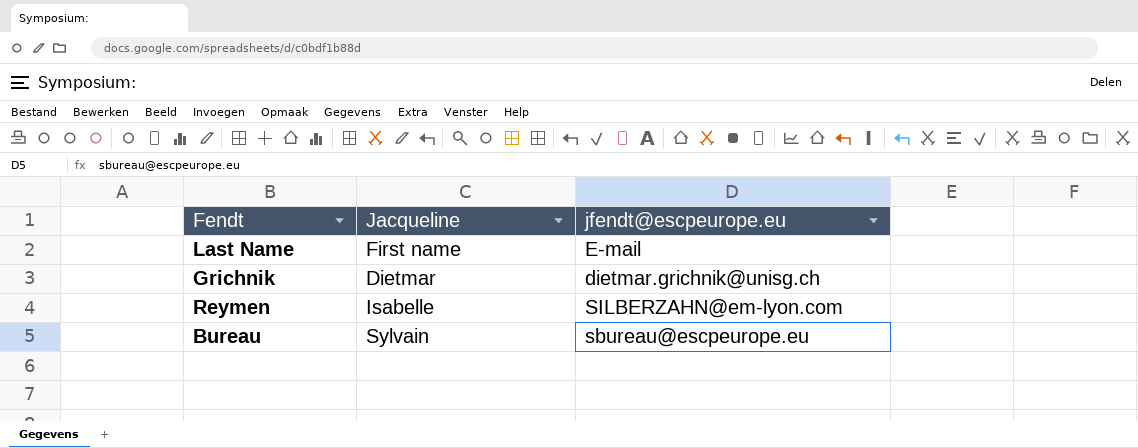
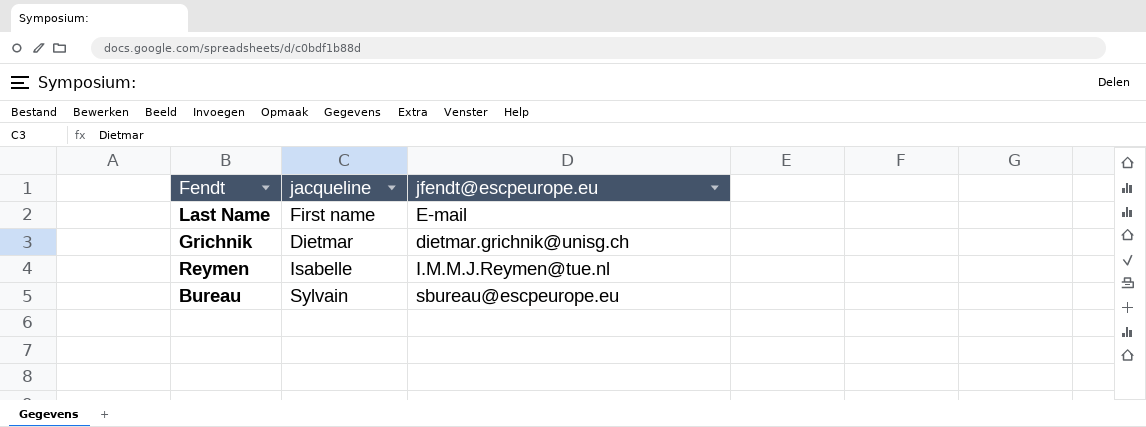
column name: Jacqueline -> jacqueline
Reymen | jfendt@escpeurope.eu: SILBERZAHN@em-lyon.com -> I.M.M.J.Reymen@tue.nl

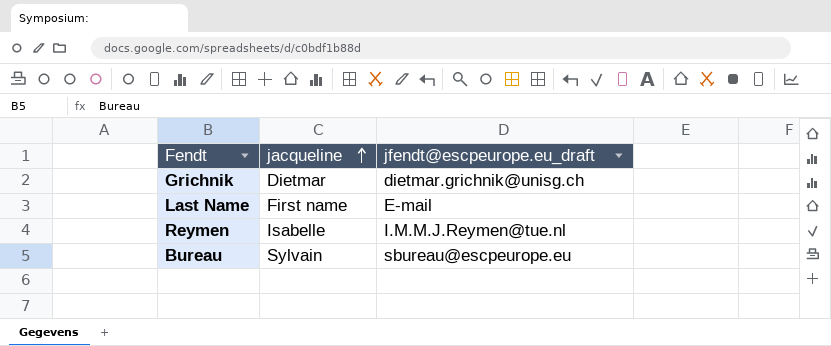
row order: none -> jacqueline ascending
column name: jfendt@escpeurope.eu -> jfendt@escpeurope.eu_draft

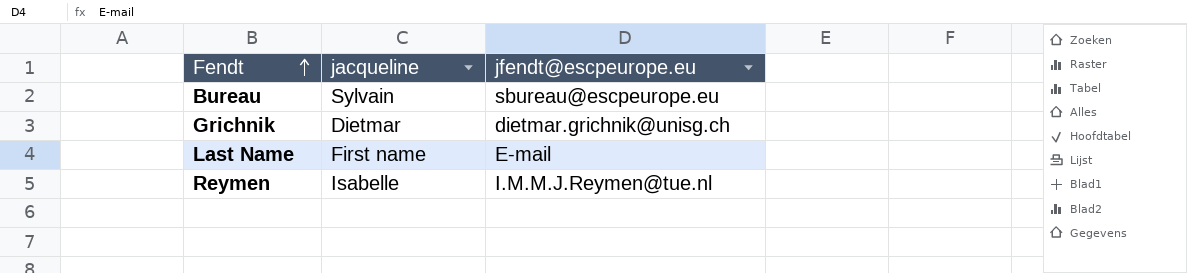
row order: jacqueline ascending -> Fendt ascending
column name: jfendt@escpeurope.eu_draft -> jfendt@escpeurope.eu

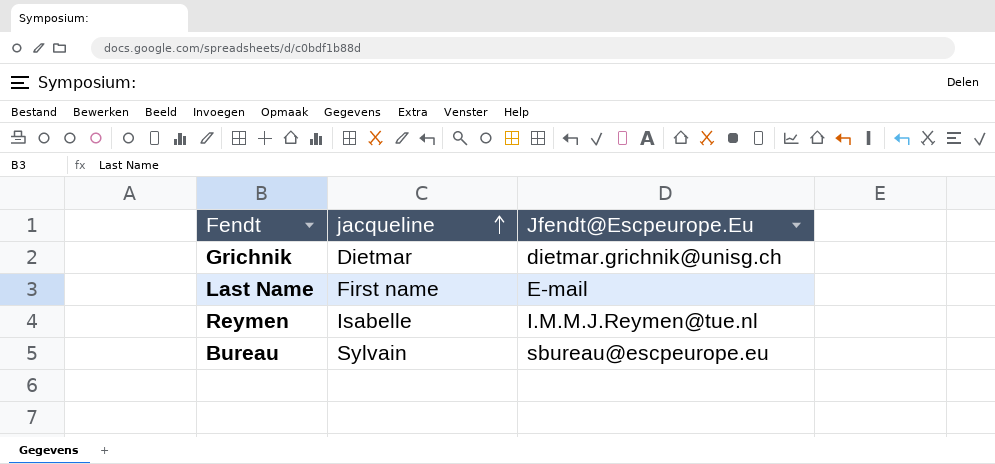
row order: Fendt ascending -> jacqueline ascending
column name: jfendt@escpeurope.eu -> Jfendt@Escpeurope.Eu

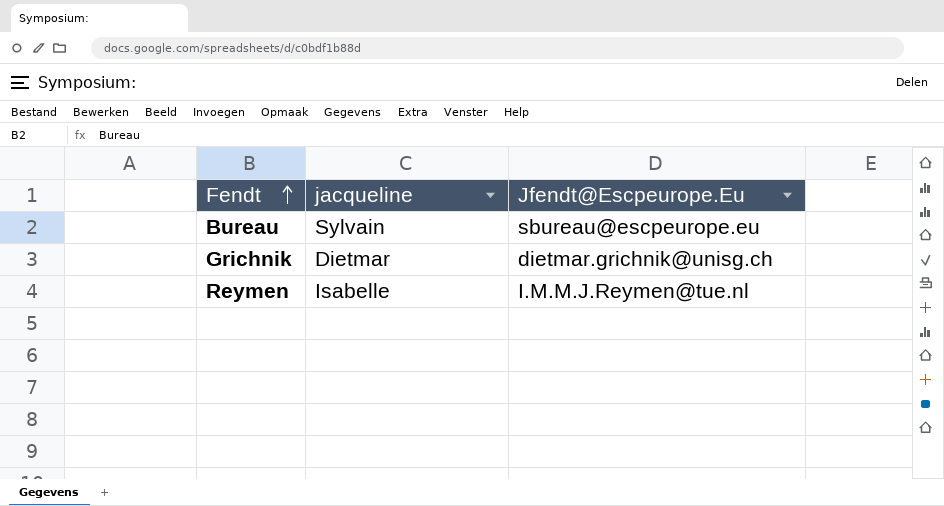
row order: jacqueline ascending -> Fendt ascending
row Last Name: First name | E-mail -> none

